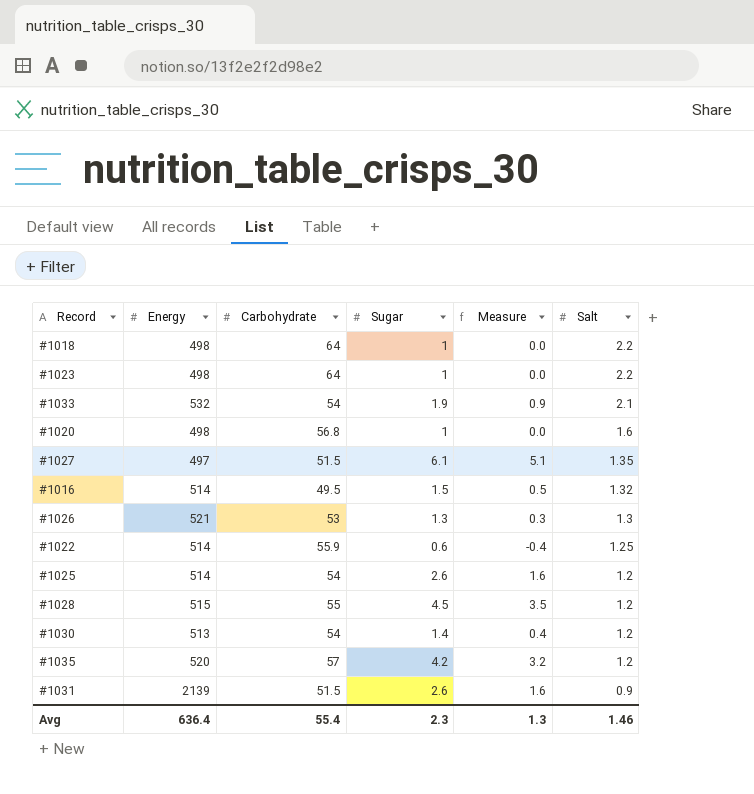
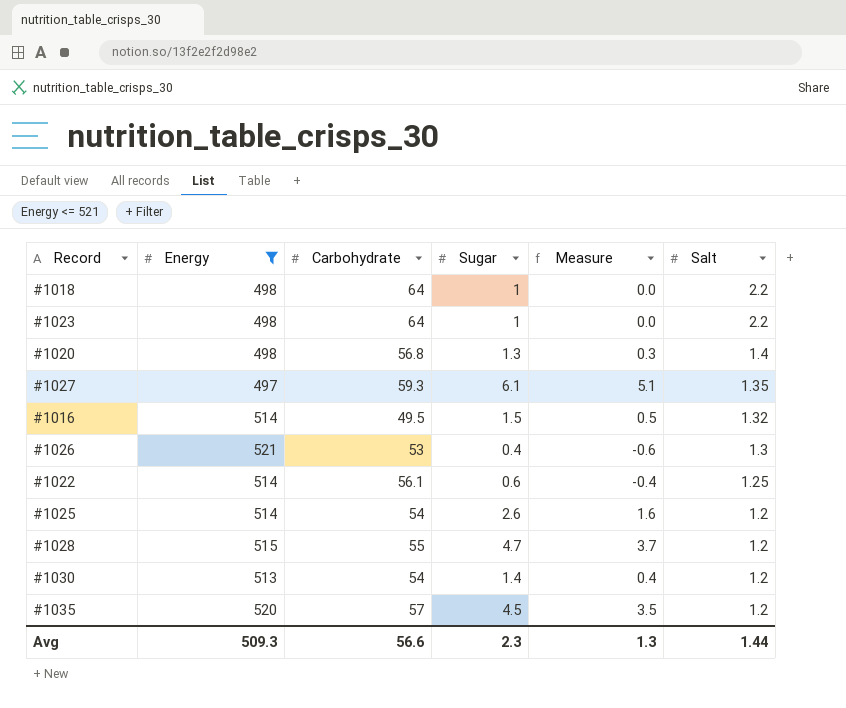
filter: none -> Energy <= 521
#1020 | Sugar: 1 -> 1.3
#1020 | Measure: 0.0 -> 0.3
#1020 | Salt: 1.6 -> 1.4
#1027 | Carbohydrate: 51.5 -> 59.3
#1026 | Sugar: 1.3 -> 0.4
#1026 | Measure: 0.3 -> -0.6
#1022 | Carbohydrate: 55.9 -> 56.1
#1028 | Sugar: 4.5 -> 4.7
#1028 | Measure: 3.5 -> 3.7
#1035 | Sugar: 4.2 -> 4.5
#1035 | Measure: 3.2 -> 3.5
Avg | Energy: 636.4 -> 509.3
Avg | Carbohydrate: 55.4 -> 56.6
Avg | Salt: 1.46 -> 1.44

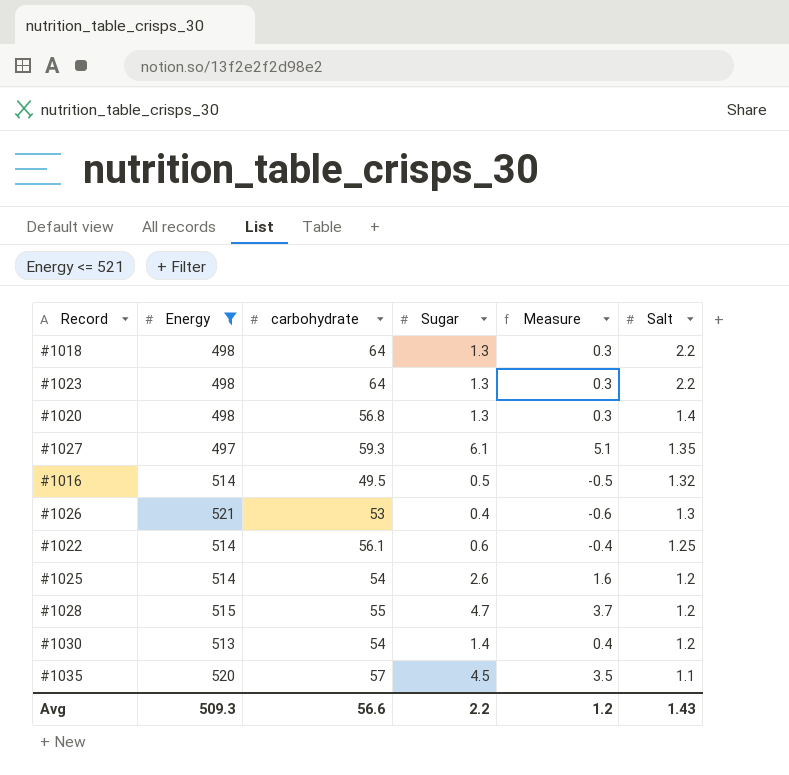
column name: Carbohydrate -> carbohydrate
#1018 | Sugar: 1 -> 1.3
#1018 | Measure: 0.0 -> 0.3
#1023 | Sugar: 1 -> 1.3
#1023 | Measure: 0.0 -> 0.3
#1016 | Sugar: 1.5 -> 0.5
#1016 | Measure: 0.5 -> -0.5
#1035 | Salt: 1.2 -> 1.1
Avg | Sugar: 2.3 -> 2.2
Avg | Measure: 1.3 -> 1.2
Avg | Salt: 1.44 -> 1.43

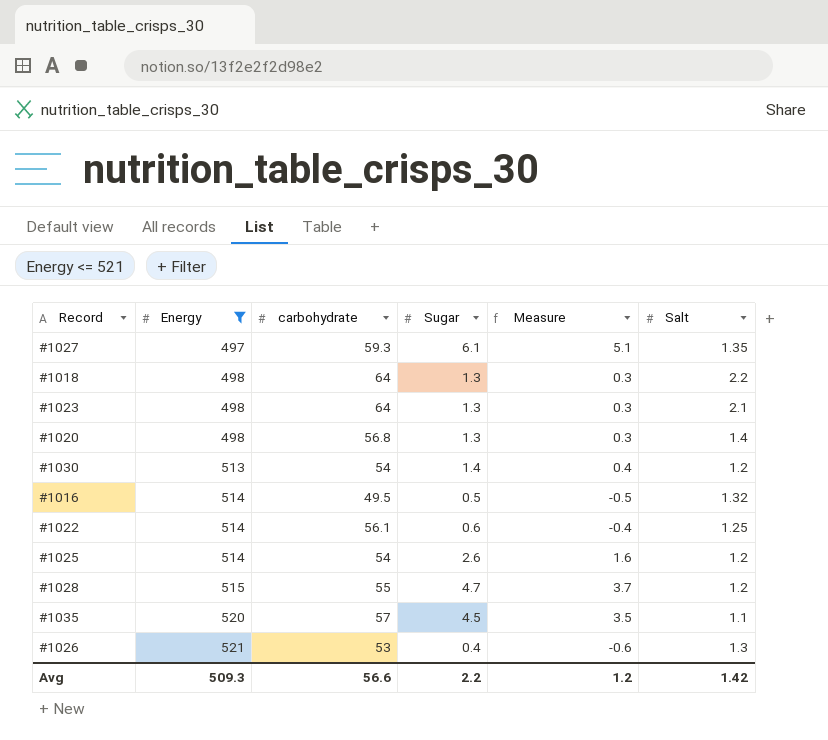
row order: Salt descending -> Energy ascending
#1023 | Salt: 2.2 -> 2.1
Avg | Salt: 1.43 -> 1.42

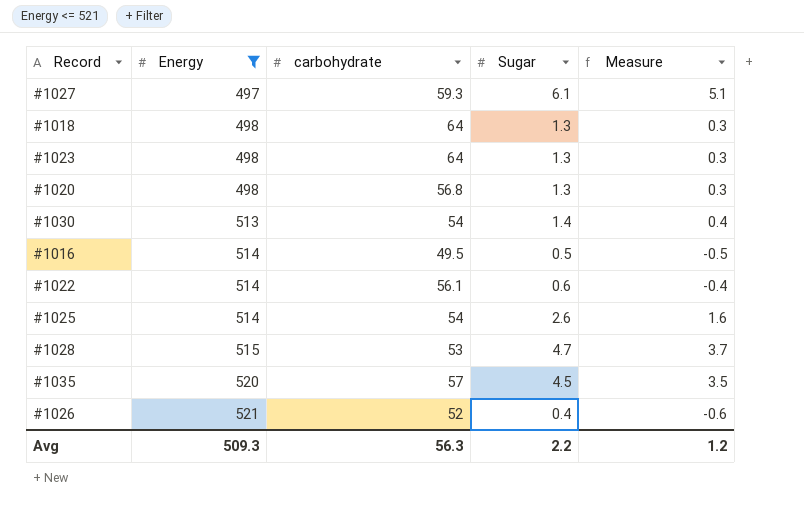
column Salt | position: 6 -> none
#1028 | carbohydrate: 55 -> 53
#1026 | carbohydrate: 53 -> 52
Avg | carbohydrate: 56.6 -> 56.3

